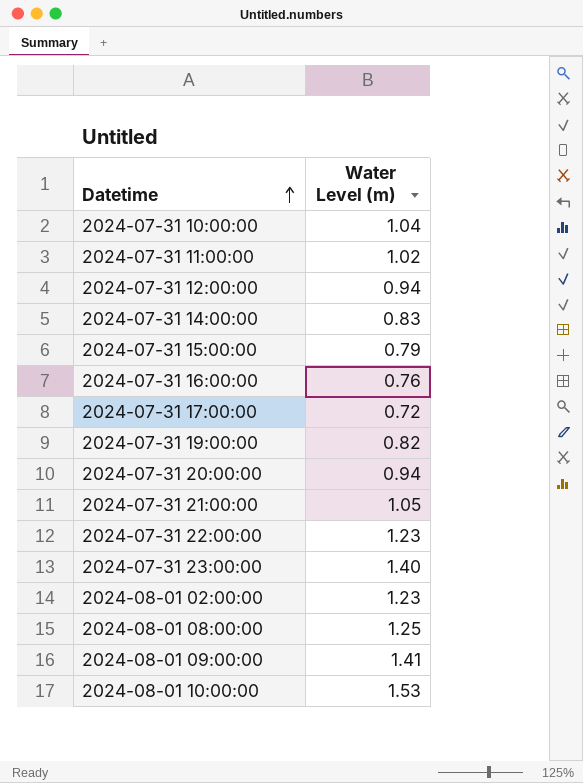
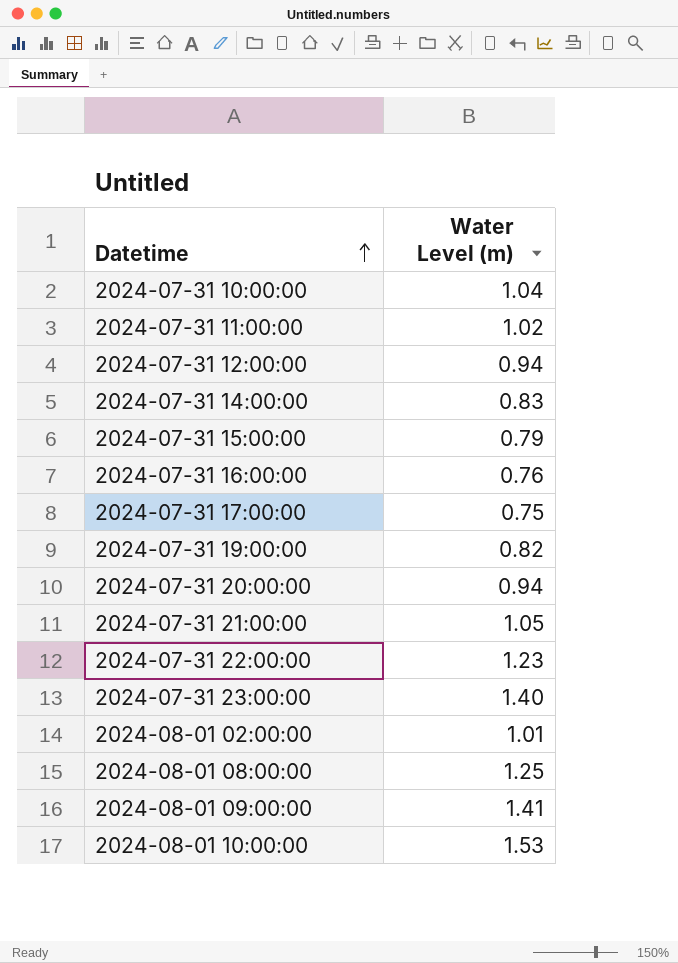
2024-07-31 17:00:00 | Water Level (m): 0.72 -> 0.75
2024-08-01 02:00:00 | Water Level (m): 1.23 -> 1.01

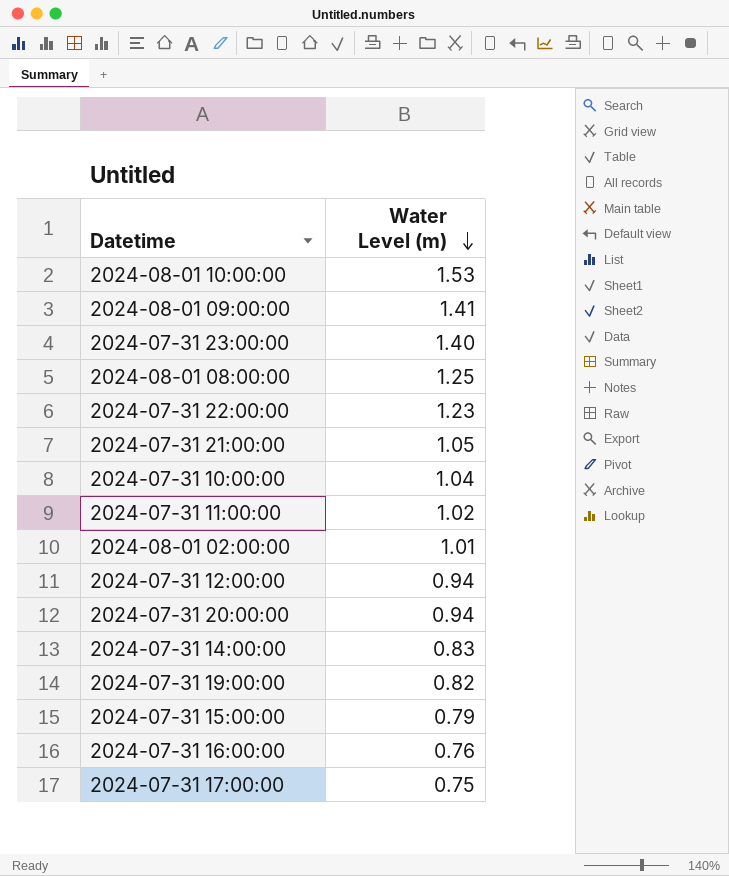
row order: Datetime ascending -> Water Level (m) descending

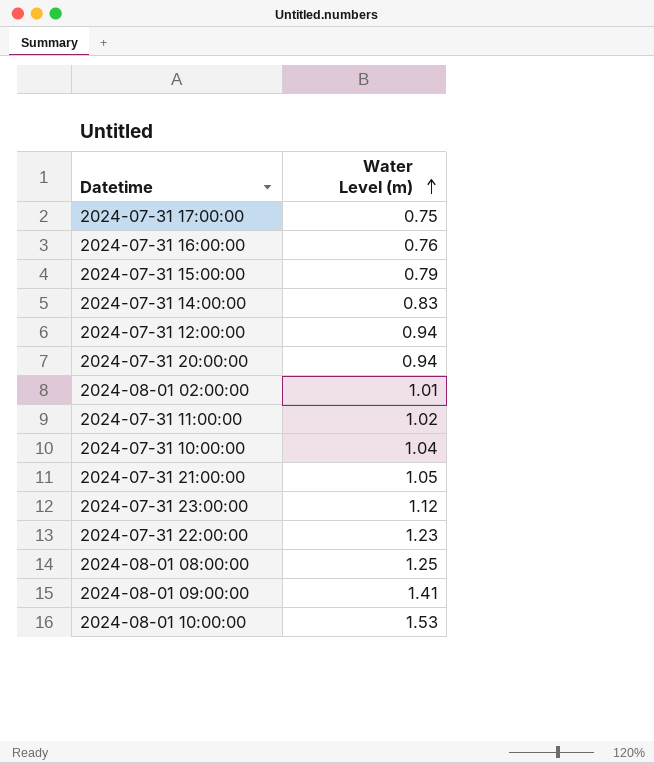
row order: Water Level (m) descending -> Water Level (m) ascending
row 2024-07-31 19:00:00: 0.82 -> none
2024-07-31 23:00:00 | Water Level (m): 1.40 -> 1.12

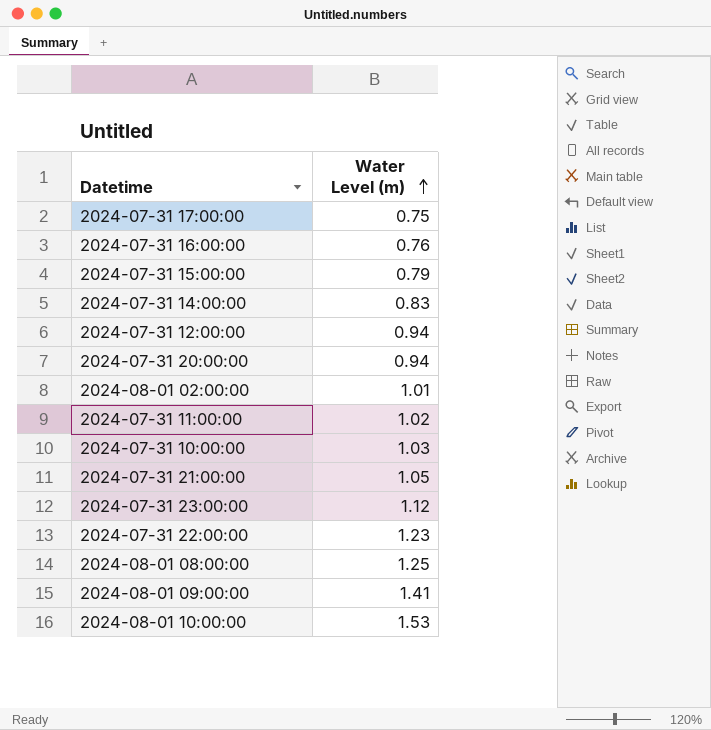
2024-07-31 10:00:00 | Water Level (m): 1.04 -> 1.03

